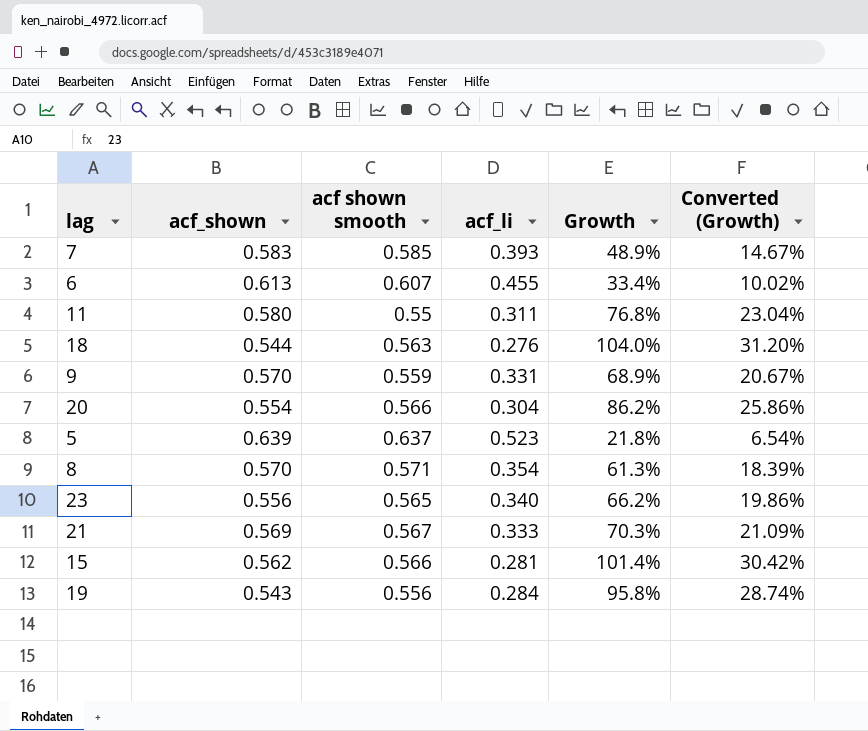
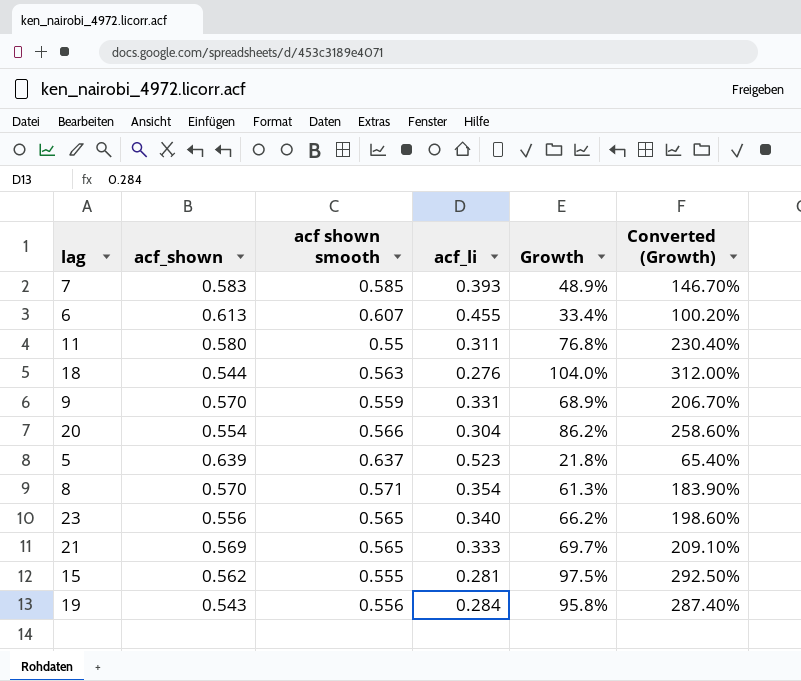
column Converted (Growth) | formula: [Growth] * 0.3 -> [Growth] * 3
21 | acf shown smooth: 0.567 -> 0.565
21 | Growth: 70.3% -> 69.7%
15 | acf shown smooth: 0.566 -> 0.555
15 | Growth: 101.4% -> 97.5%

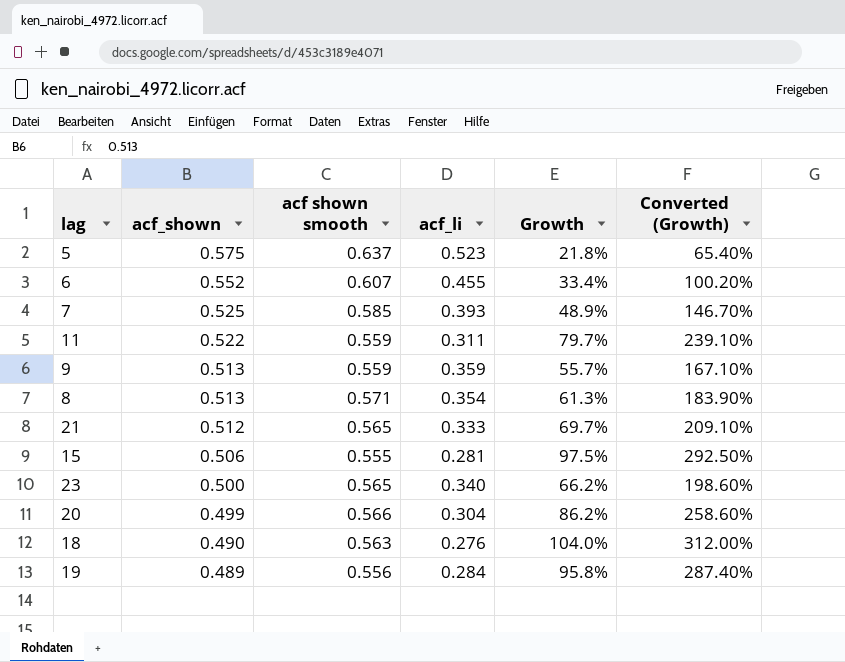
row order: none -> acf_shown descending
5 | acf_shown: 0.639 -> 0.575
6 | acf_shown: 0.613 -> 0.552
7 | acf_shown: 0.583 -> 0.525
11 | acf_shown: 0.580 -> 0.522
11 | acf shown smooth: 0.55 -> 0.559
11 | Growth: 76.8% -> 79.7%
11 | Converted (Growth): 230.40% -> 239.10%
9 | acf_shown: 0.570 -> 0.513
9 | acf_li: 0.331 -> 0.359
9 | Growth: 68.9% -> 55.7%
9 | Converted (Growth): 206.70% -> 167.10%
8 | acf_shown: 0.570 -> 0.513
21 | acf_shown: 0.569 -> 0.512
15 | acf_shown: 0.562 -> 0.506
23 | acf_shown: 0.556 -> 0.500
20 | acf_shown: 0.554 -> 0.499
18 | acf_shown: 0.544 -> 0.490
19 | acf_shown: 0.543 -> 0.489

